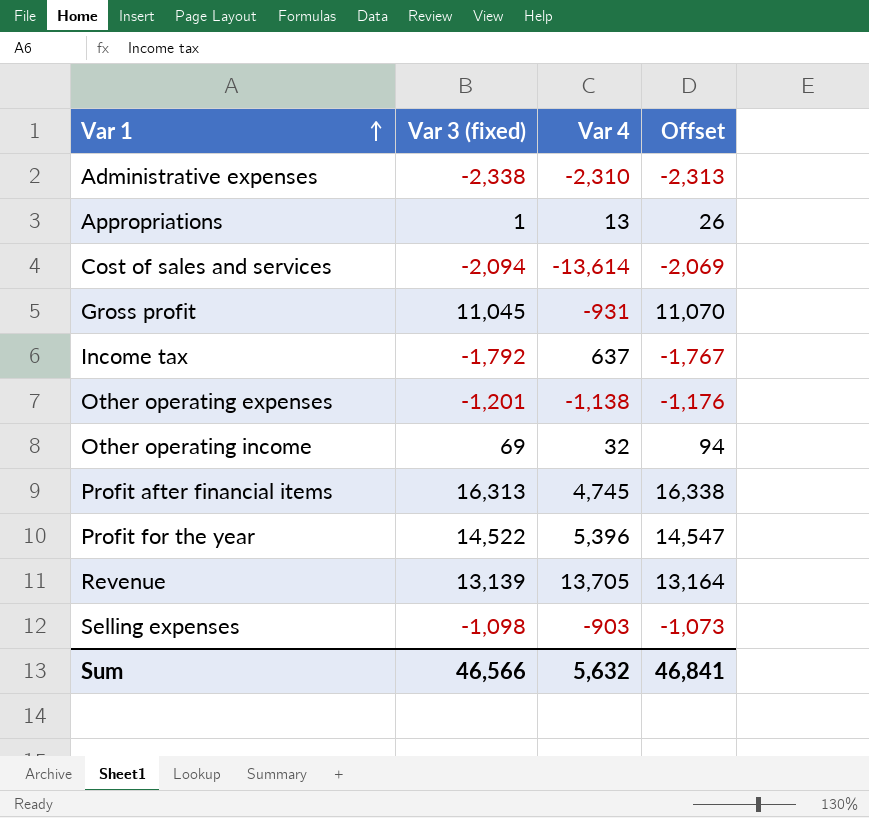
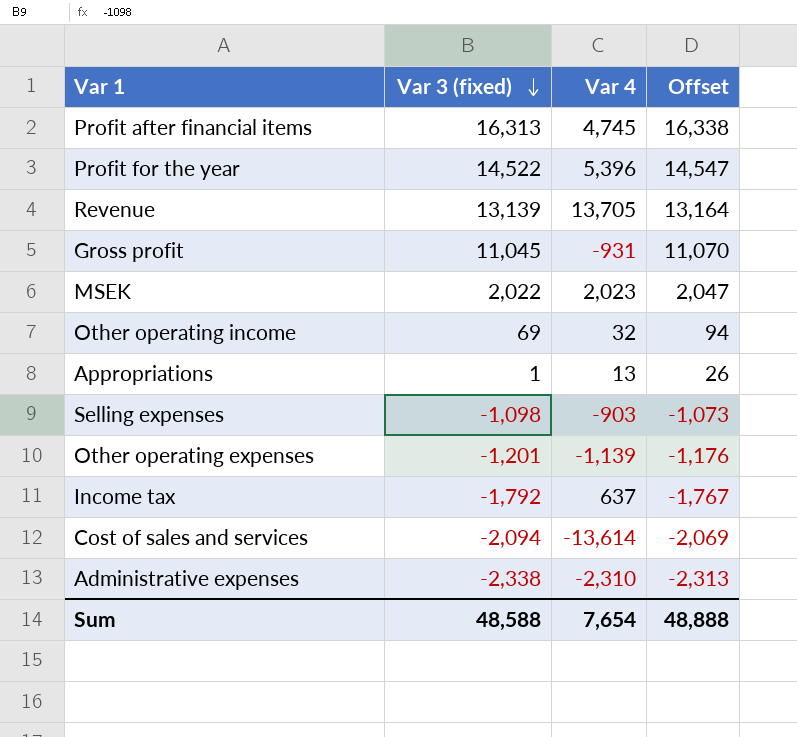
row order: Var 1 ascending -> Var 3 (fixed) descending
row MSEK: none -> 2,022 | 2,023 | 2,047
Other operating expenses | Var 4: -1,138 -> -1,139
Sum | Var 3 (fixed): 46,566 -> 48,588
Sum | Var 4: 5,632 -> 7,654
Sum | Offset: 46,841 -> 48,888

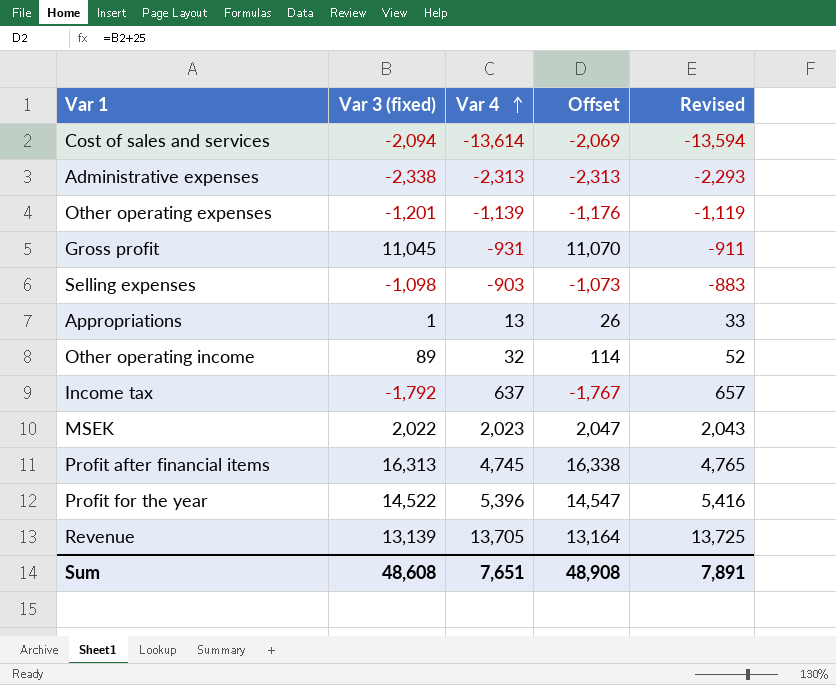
row order: Var 3 (fixed) descending -> Var 4 ascending
column Revised | formula: none -> [Var 4] + 20
Administrative expenses | Var 4: -2,310 -> -2,313
Other operating income | Var 3 (fixed): 69 -> 89
Other operating income | Offset: 94 -> 114
Sum | Var 3 (fixed): 48,588 -> 48,608
Sum | Var 4: 7,654 -> 7,651
Sum | Offset: 48,888 -> 48,908

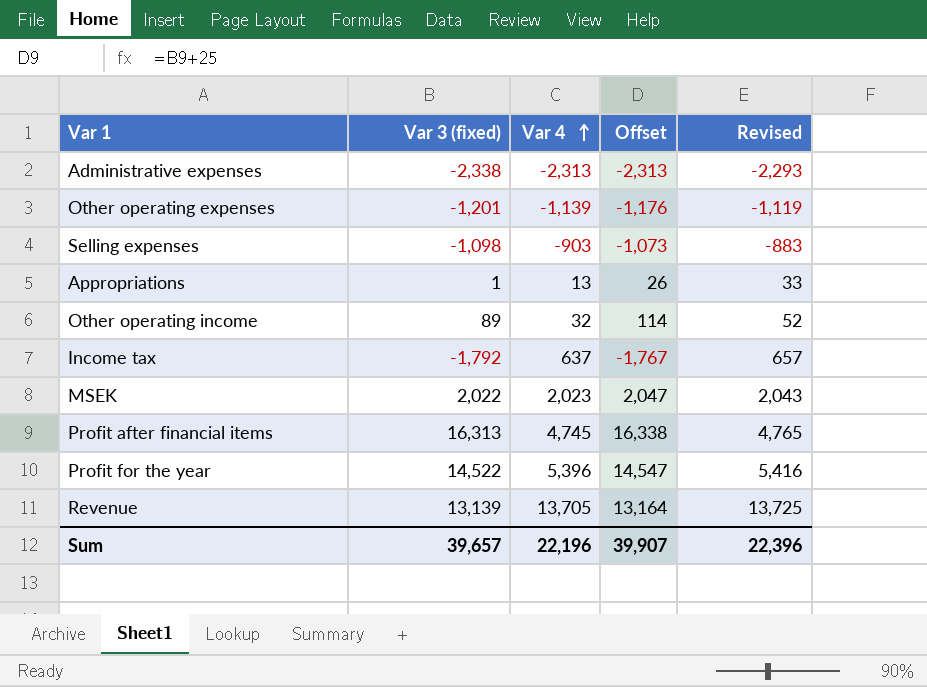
row Cost of sales and services: -2,094 | -13,614 | -2,069 | -13,594 -> none
row Gross profit: 11,045 | -931 | 11,070 | -911 -> none
Sum | Var 3 (fixed): 48,608 -> 39,657
Sum | Var 4: 7,651 -> 22,196
Sum | Offset: 48,908 -> 39,907
Sum | Revised: 7,891 -> 22,396

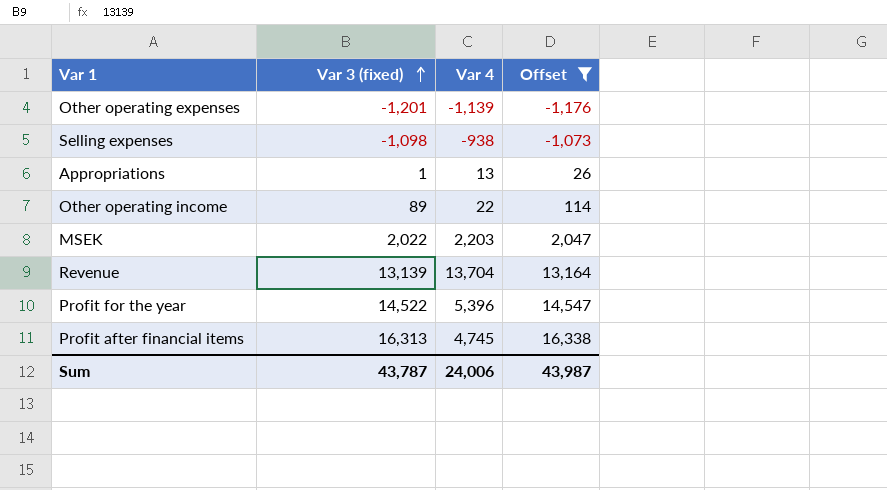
filter: none -> Offset >= -1,176
row order: Var 4 ascending -> Var 3 (fixed) ascending
column Revised | formula: [Var 4] + 20 -> none
Selling expenses | Var 4: -903 -> -938
Other operating income | Var 4: 32 -> 22
MSEK | Var 4: 2,023 -> 2,203
Revenue | Var 4: 13,705 -> 13,704
Sum | Var 3 (fixed): 39,657 -> 43,787
Sum | Var 4: 22,196 -> 24,006
Sum | Offset: 39,907 -> 43,987

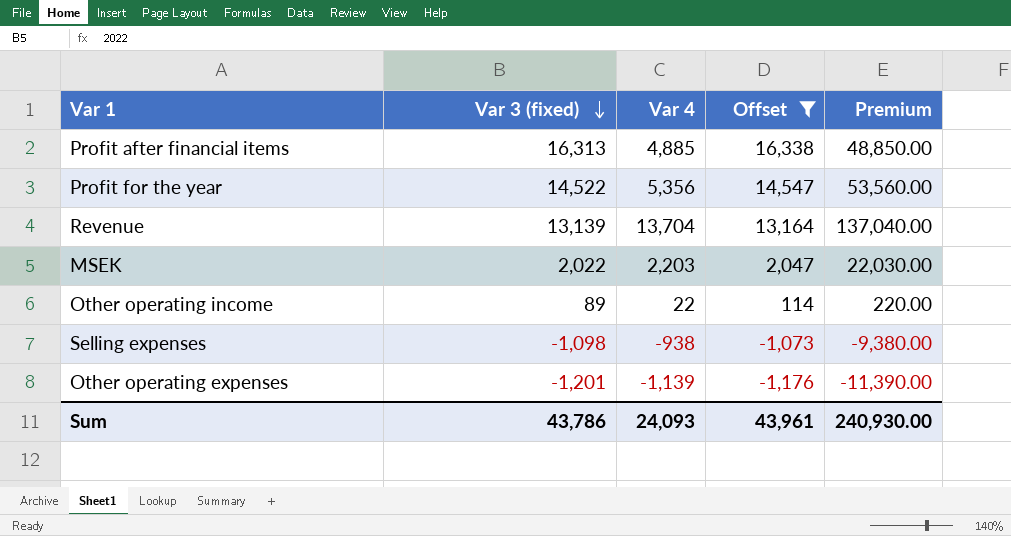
row order: Var 3 (fixed) ascending -> Var 3 (fixed) descending
column Premium | formula: none -> [Var 4] * 10
row Appropriations: 1 | 13 | 26 -> none
Profit after financial items | Var 4: 4,745 -> 4,885
Profit for the year | Var 4: 5,396 -> 5,356
Sum | Var 3 (fixed): 43,787 -> 43,786
Sum | Var 4: 24,006 -> 24,093
Sum | Offset: 43,987 -> 43,961

